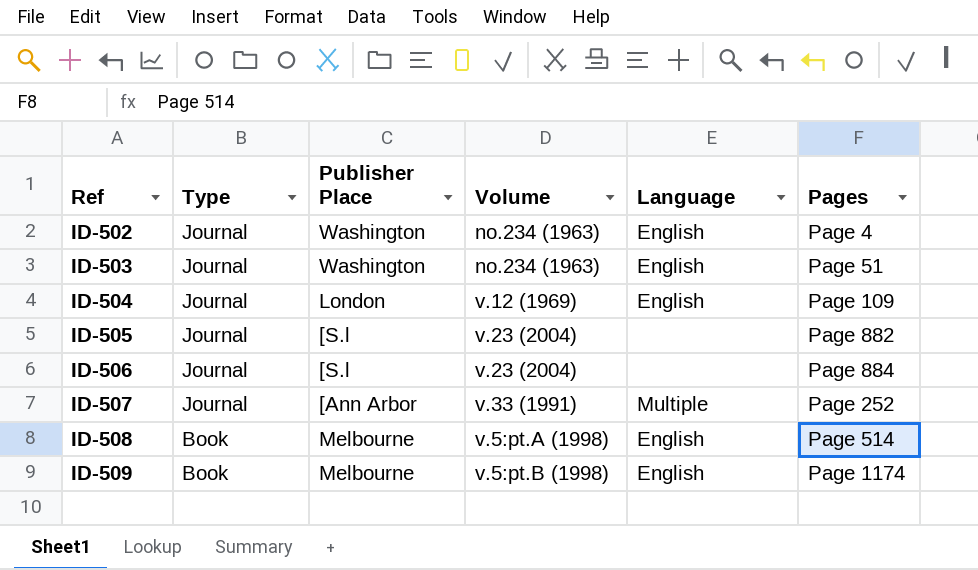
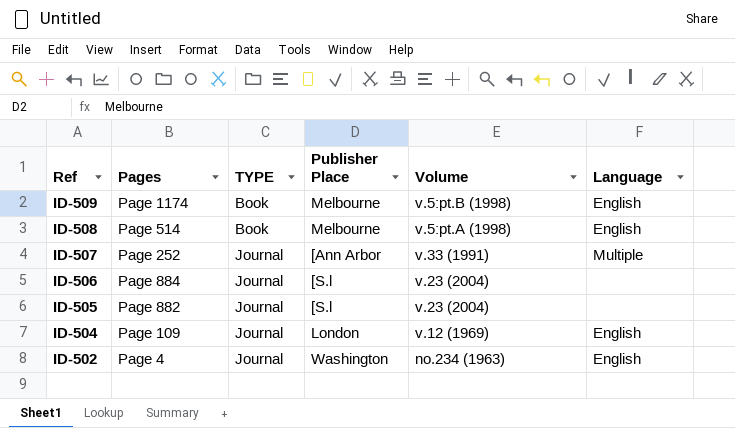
row order: Ref ascending -> Ref descending
column Pages | position: 6 -> 2
column name: Type -> TYPE
row ID-503: Journal | Washington | no.234 (1963) | English | Page 51 -> none

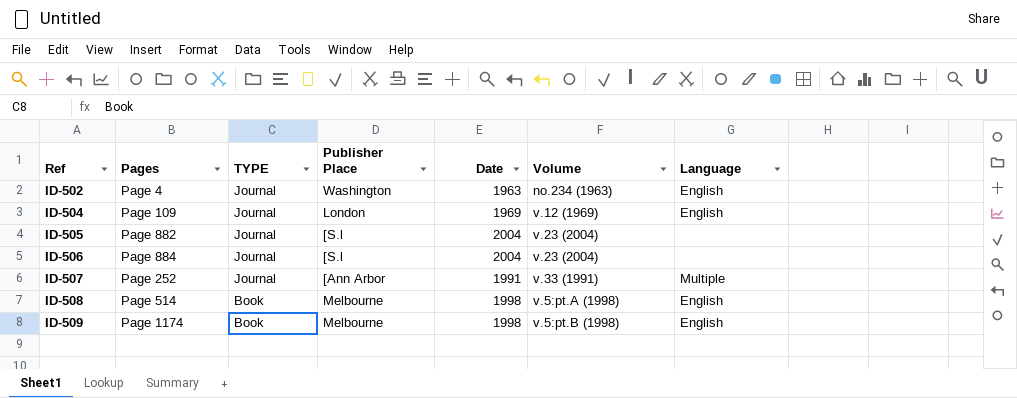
row order: Ref descending -> Ref ascending
column Date | position: none -> 5

